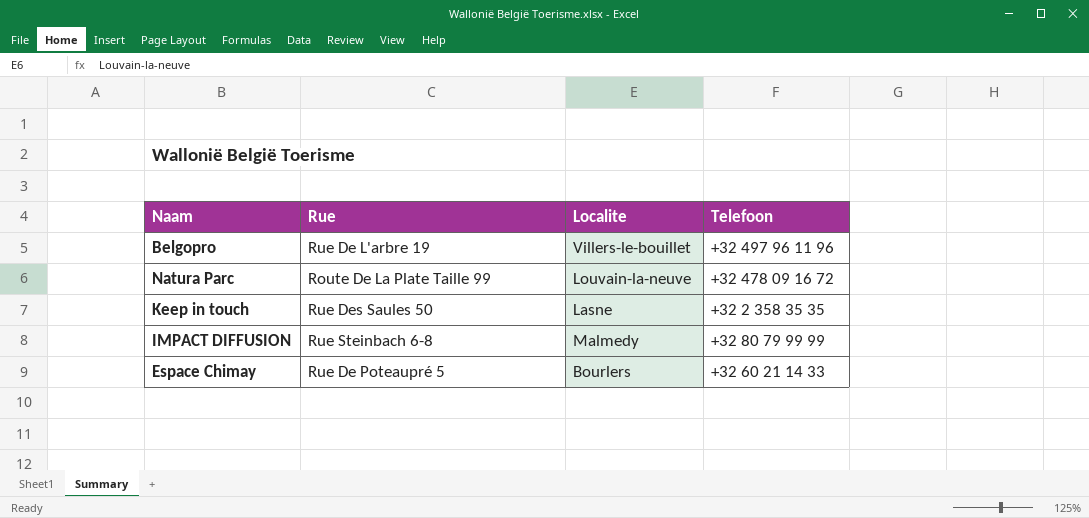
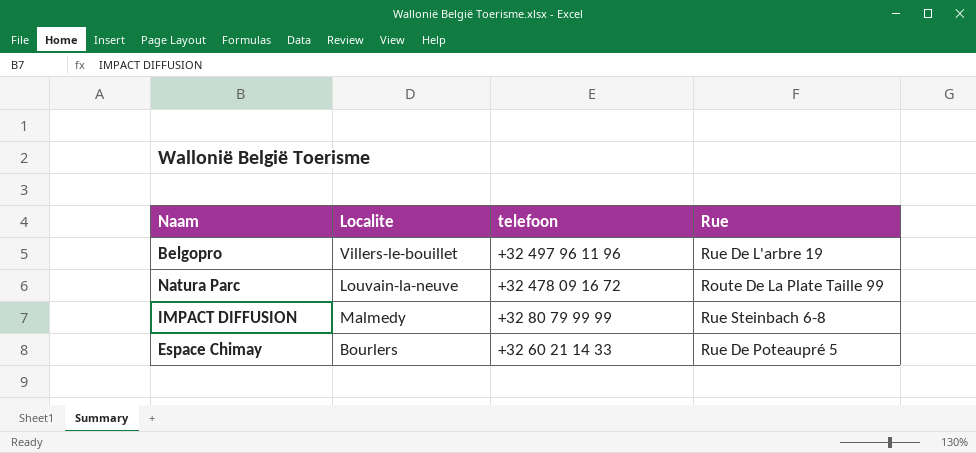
column name: Telefoon -> telefoon
column Rue | position: 2 -> 4
row Keep in touch: Rue Des Saules 50 | Lasne | +32 2 358 35 35 -> none

